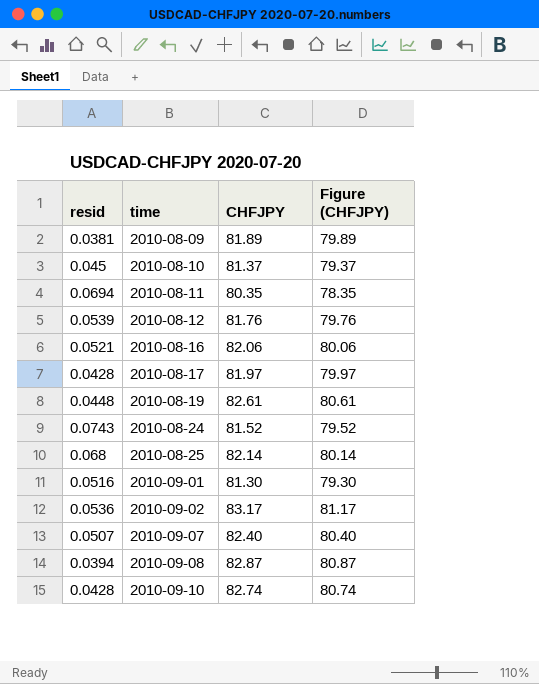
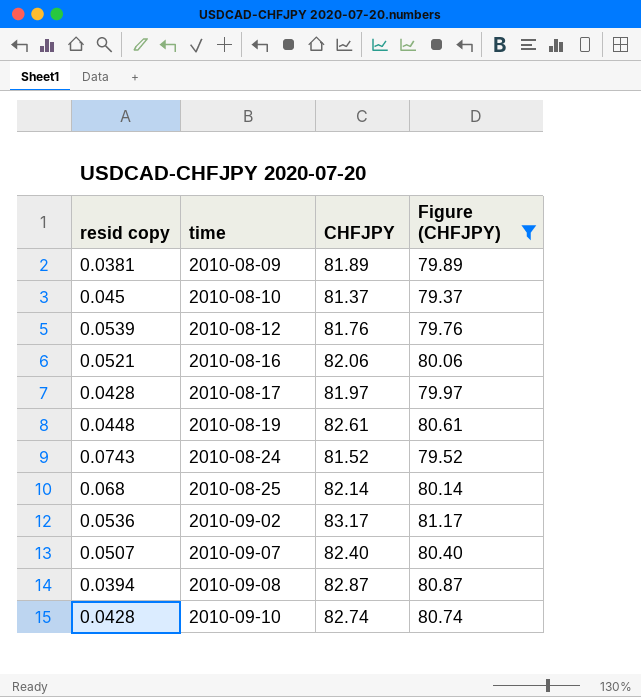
filter: none -> Figure (CHFJPY) >= 79.37
column name: resid -> resid copy

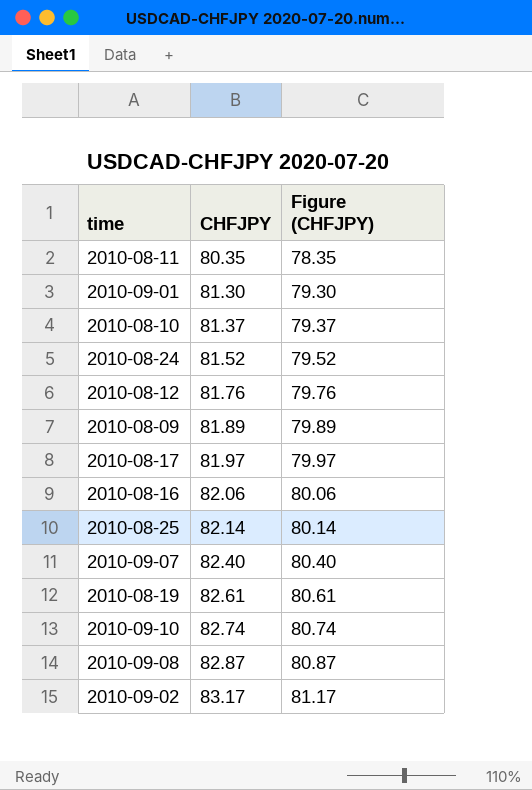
filter: Figure (CHFJPY) >= 79.37 -> none
row order: time ascending -> CHFJPY ascending
column resid copy | position: 1 -> none

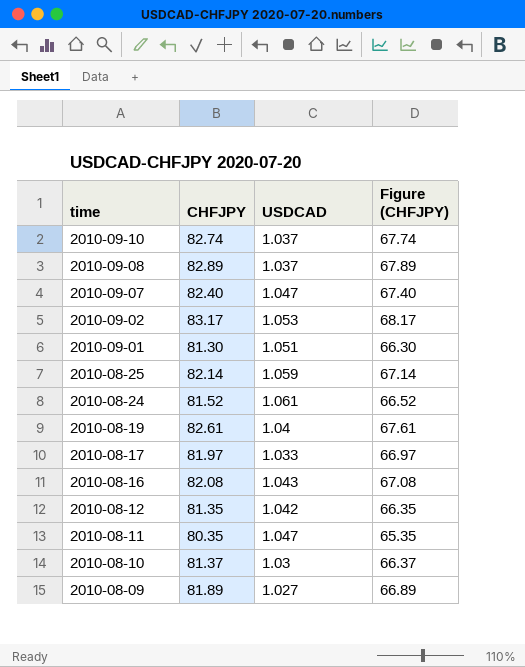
row order: CHFJPY ascending -> time descending
column USDCAD | position: none -> 3
column Figure (CHFJPY) | formula: [CHFJPY] - 2 -> [CHFJPY] - 15
2010-09-08 | CHFJPY: 82.87 -> 82.89
2010-08-16 | CHFJPY: 82.06 -> 82.08
2010-08-12 | CHFJPY: 81.76 -> 81.35

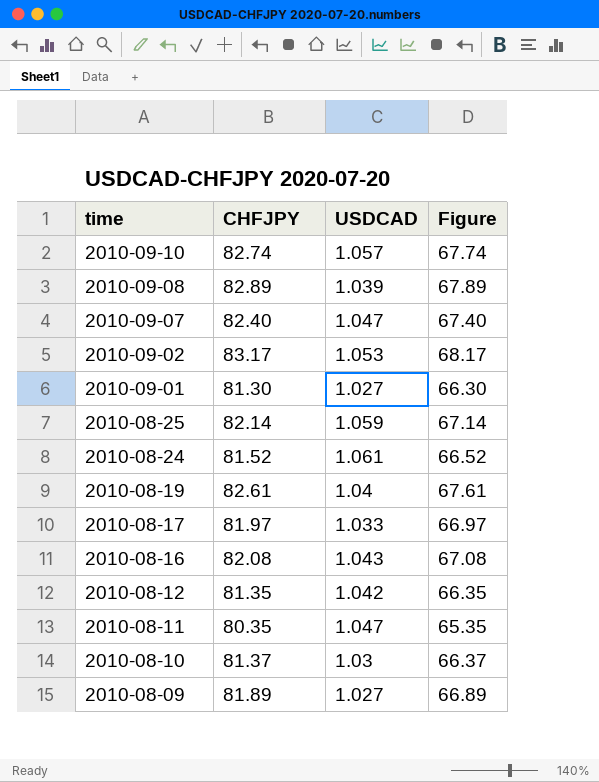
column name: Figure (CHFJPY) -> Figure
2010-09-10 | USDCAD: 1.037 -> 1.057
2010-09-08 | USDCAD: 1.037 -> 1.039
2010-09-01 | USDCAD: 1.051 -> 1.027

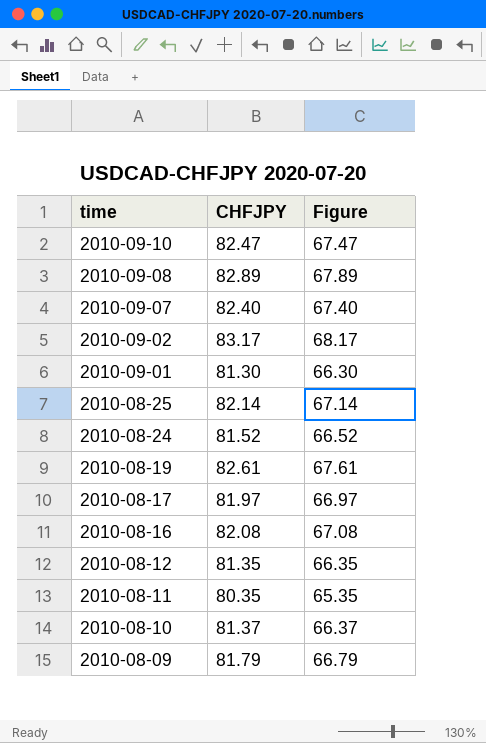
column USDCAD | position: 3 -> none
2010-09-10 | CHFJPY: 82.74 -> 82.47
2010-09-10 | Figure: 67.74 -> 67.47
2010-08-09 | CHFJPY: 81.89 -> 81.79
2010-08-09 | Figure: 66.89 -> 66.79

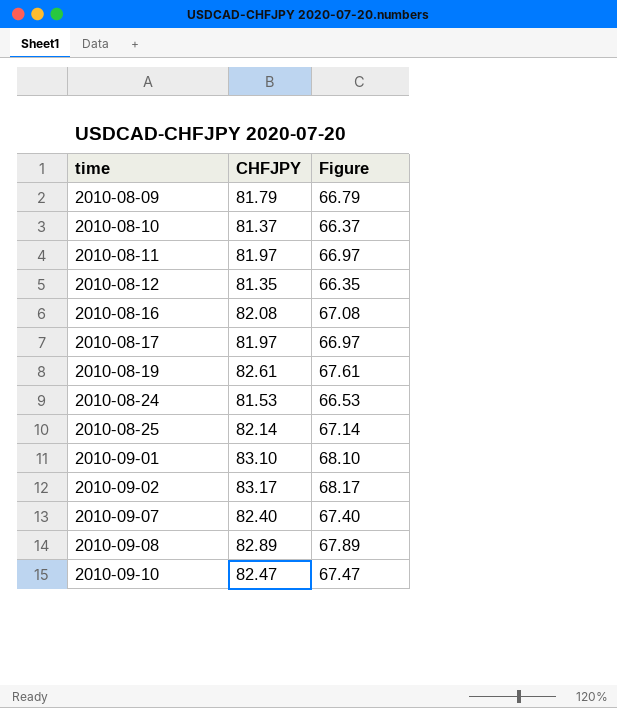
row order: time descending -> time ascending
2010-08-11 | CHFJPY: 80.35 -> 81.97
2010-08-11 | Figure: 65.35 -> 66.97
2010-08-24 | CHFJPY: 81.52 -> 81.53
2010-08-24 | Figure: 66.52 -> 66.53
2010-09-01 | CHFJPY: 81.30 -> 83.10
2010-09-01 | Figure: 66.30 -> 68.10

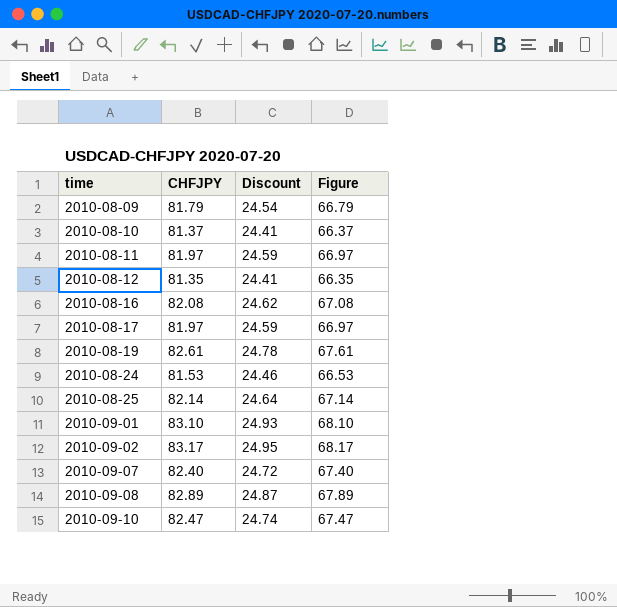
column Discount | formula: none -> [CHFJPY] * 0.3

